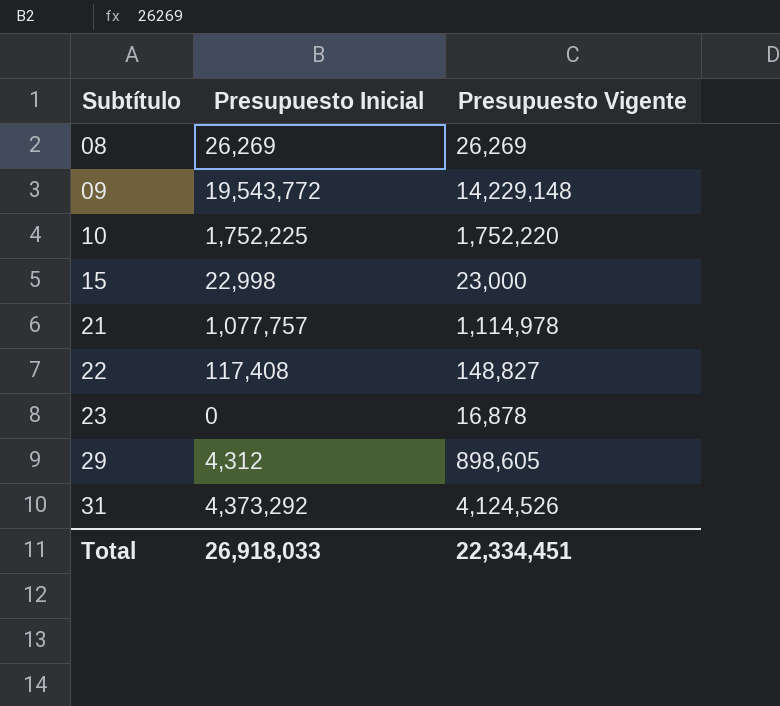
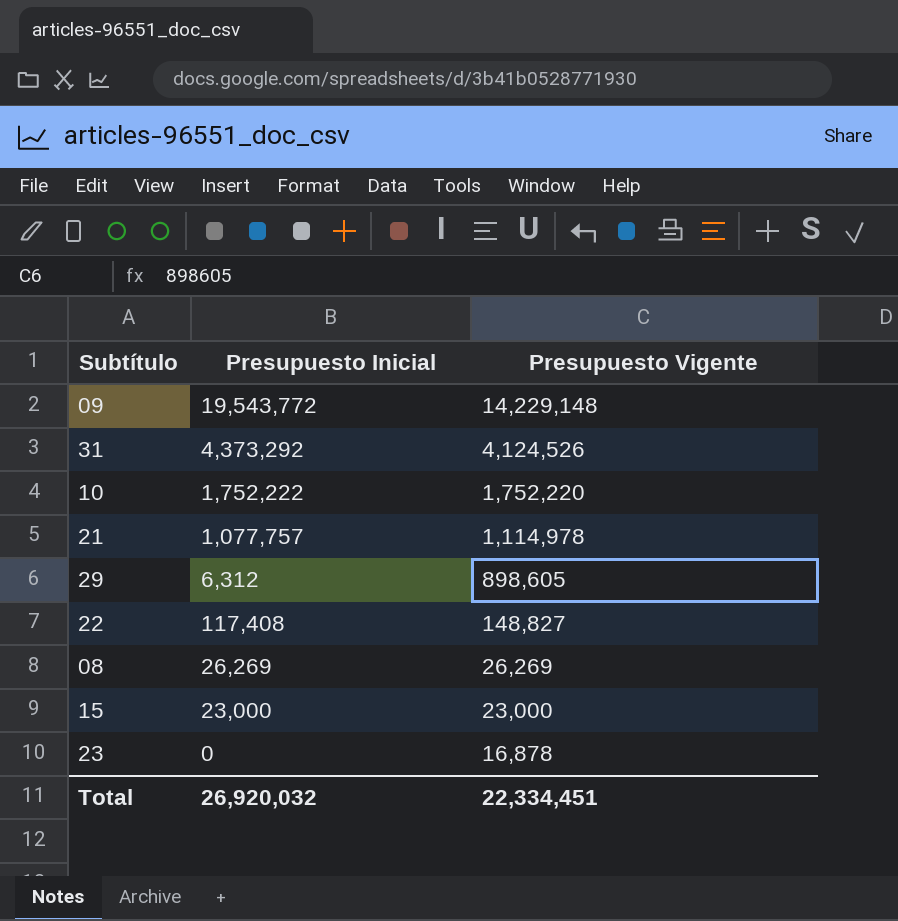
row order: Subtítulo ascending -> Presupuesto Vigente descending
10 | Presupuesto Inicial: 1,752,225 -> 1,752,222
29 | Presupuesto Inicial: 4,312 -> 6,312
15 | Presupuesto Inicial: 22,998 -> 23,000
Total | Presupuesto Inicial: 26,918,033 -> 26,920,032

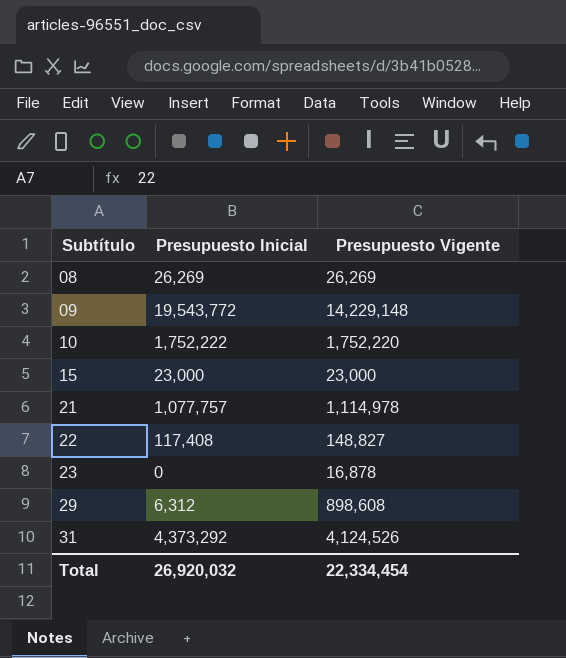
row order: Presupuesto Vigente descending -> Subtítulo ascending
29 | Presupuesto Vigente: 898,605 -> 898,608
Total | Presupuesto Vigente: 22,334,451 -> 22,334,454

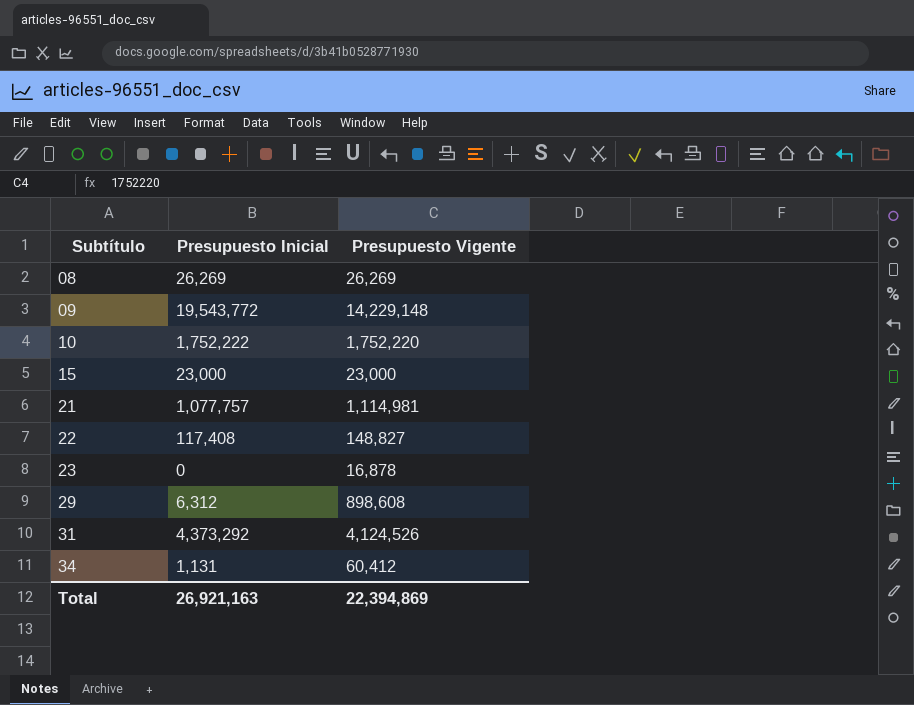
21 | Presupuesto Vigente: 1,114,978 -> 1,114,981
row 34: none -> 1,131 | 60,412
Total | Presupuesto Inicial: 26,920,032 -> 26,921,163
Total | Presupuesto Vigente: 22,334,454 -> 22,394,869

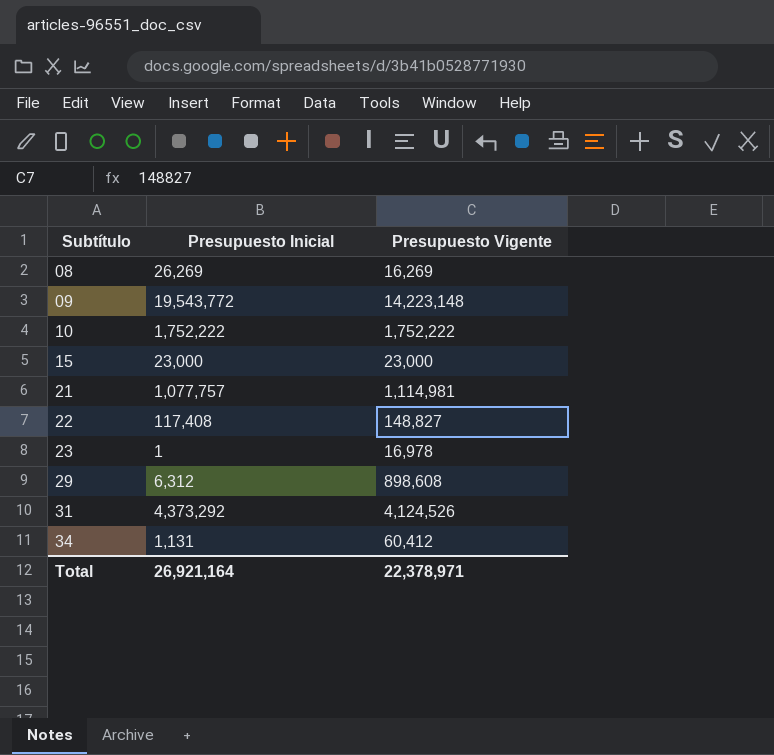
08 | Presupuesto Vigente: 26,269 -> 16,269
09 | Presupuesto Vigente: 14,229,148 -> 14,223,148
10 | Presupuesto Vigente: 1,752,220 -> 1,752,222
23 | Presupuesto Inicial: 0 -> 1
23 | Presupuesto Vigente: 16,878 -> 16,978
Total | Presupuesto Inicial: 26,921,163 -> 26,921,164
Total | Presupuesto Vigente: 22,394,869 -> 22,378,971

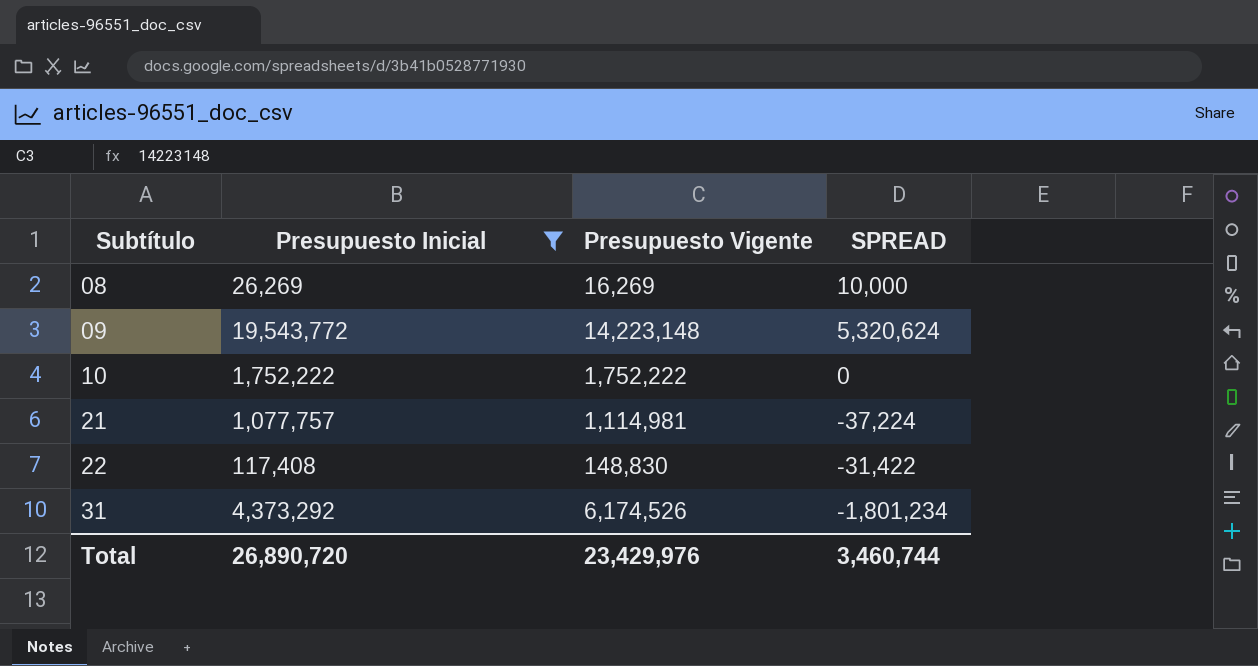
filter: none -> Presupuesto Inicial >= 26,269
column SPREAD | formula: none -> [Presupuesto Inicial] - [Presupuesto Vigente]
22 | Presupuesto Vigente: 148,827 -> 148,830
31 | Presupuesto Vigente: 4,124,526 -> 6,174,526
Total | Presupuesto Inicial: 26,921,164 -> 26,890,720
Total | Presupuesto Vigente: 22,378,971 -> 23,429,976

